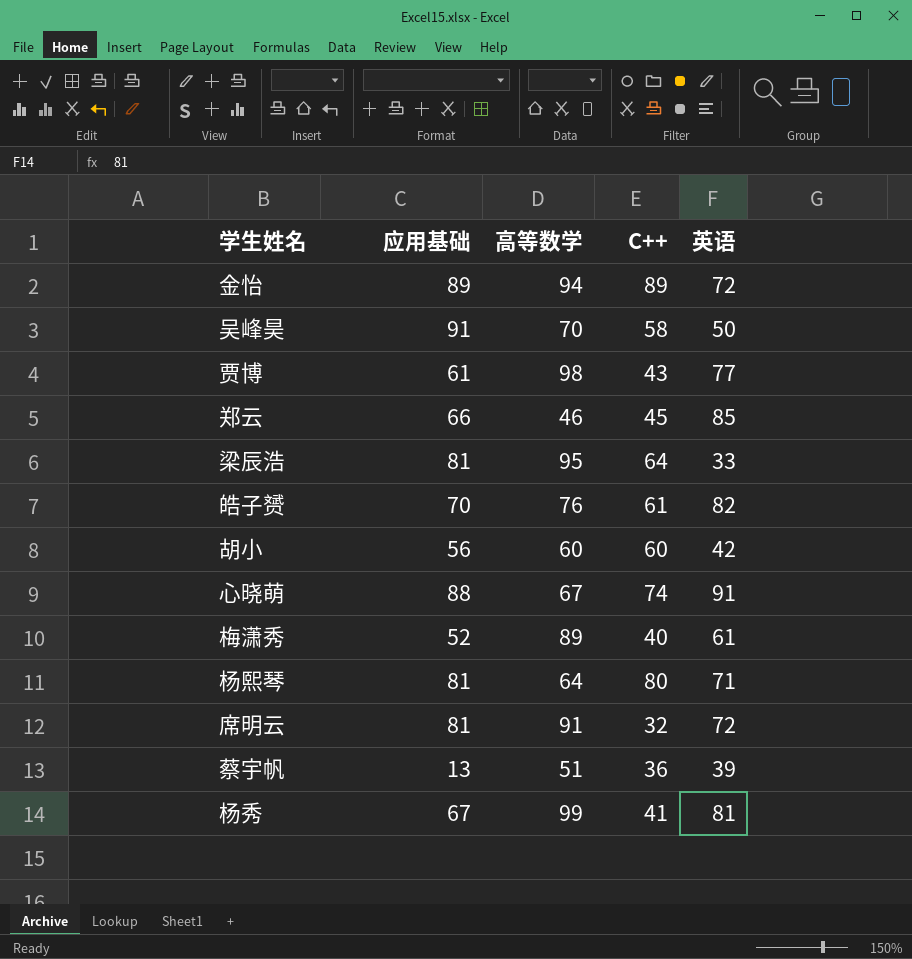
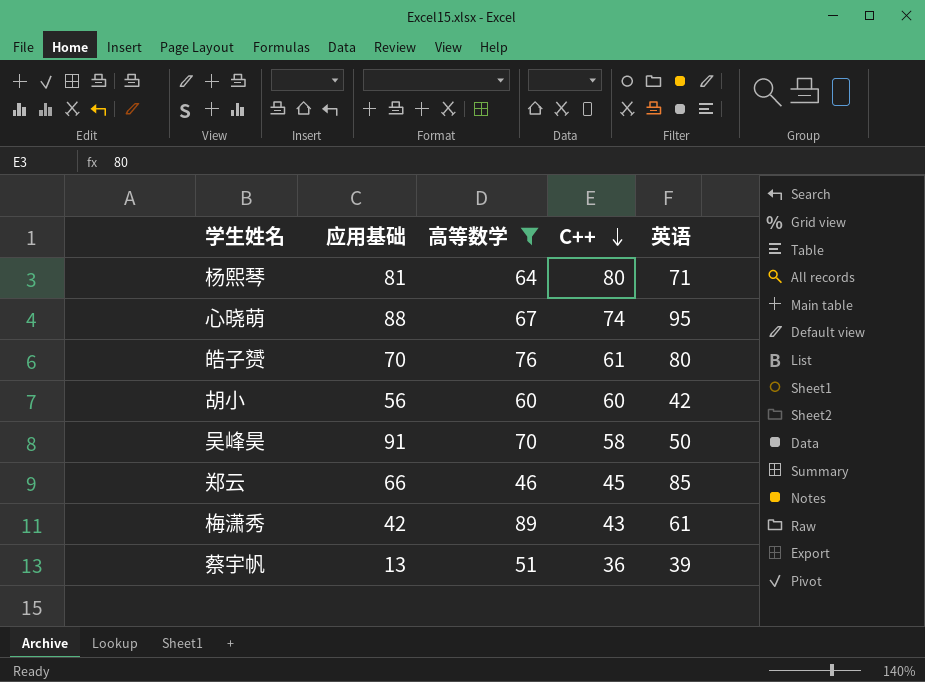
filter: none -> 高等数学 <= 89
row order: none -> C++ descending
心晓萌 | 英语: 91 -> 95
皓子赟 | 英语: 82 -> 80
梅潇秀 | 应用基础: 52 -> 42
梅潇秀 | C++: 40 -> 43

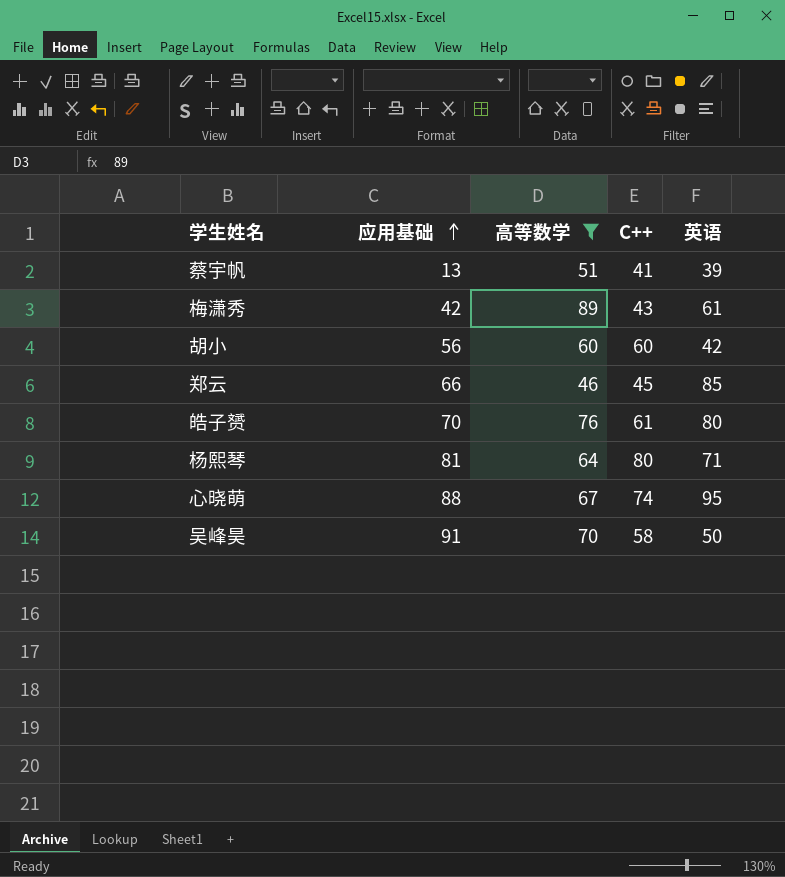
row order: C++ descending -> 应用基础 ascending
蔡宇帆 | C++: 36 -> 41

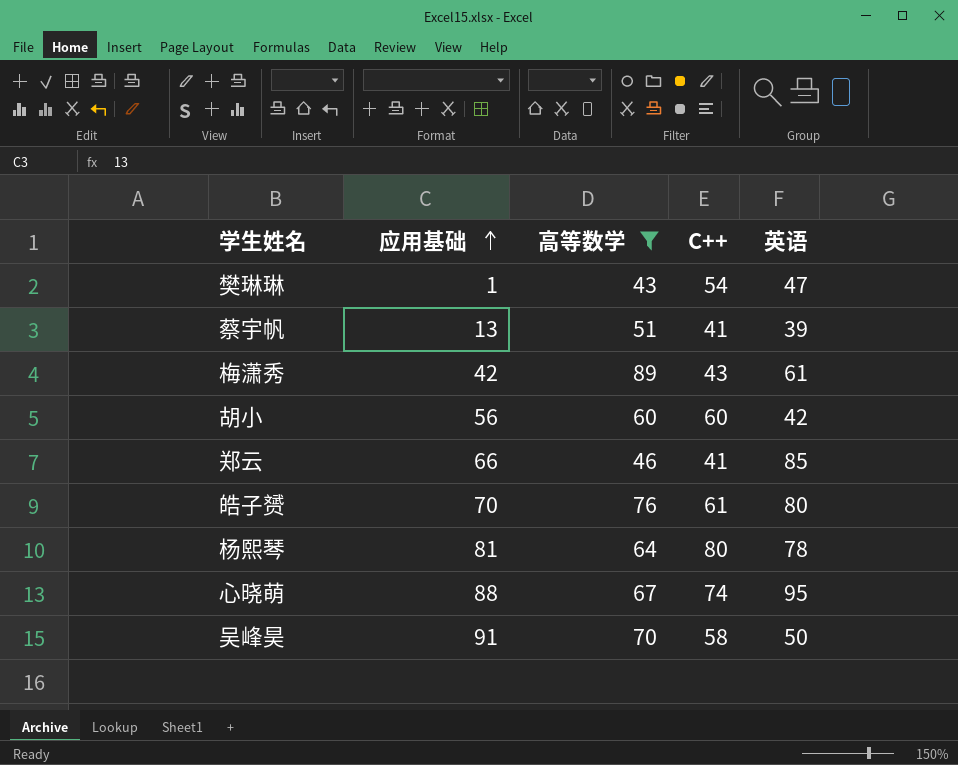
row 樊琳琳: none -> 1 | 43 | 54 | 47
郑云 | C++: 45 -> 41
杨熙琴 | 英语: 71 -> 78

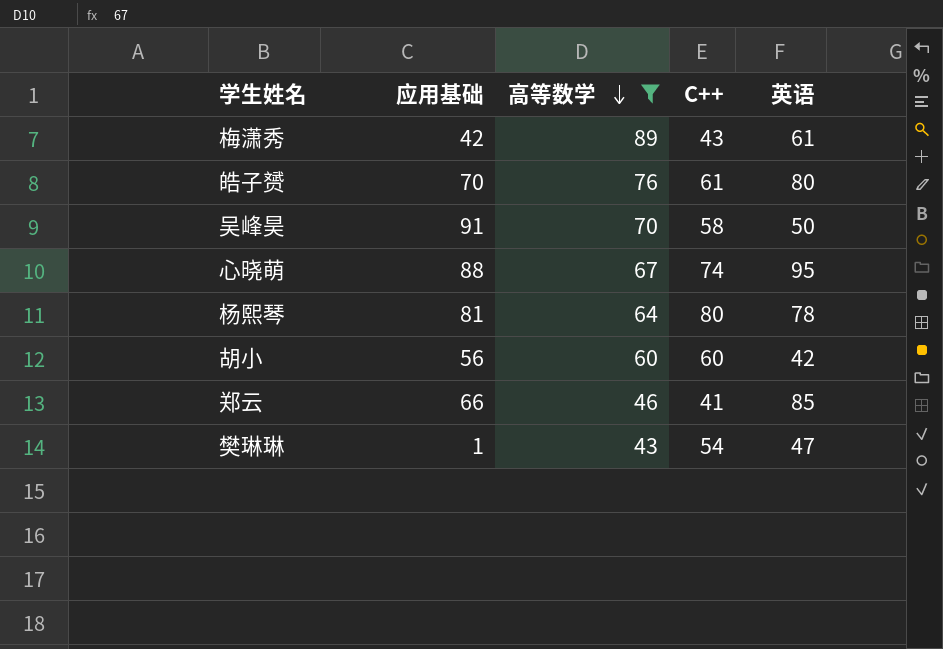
row order: 应用基础 ascending -> 高等数学 descending
row 蔡宇帆: 13 | 51 | 41 | 39 -> none

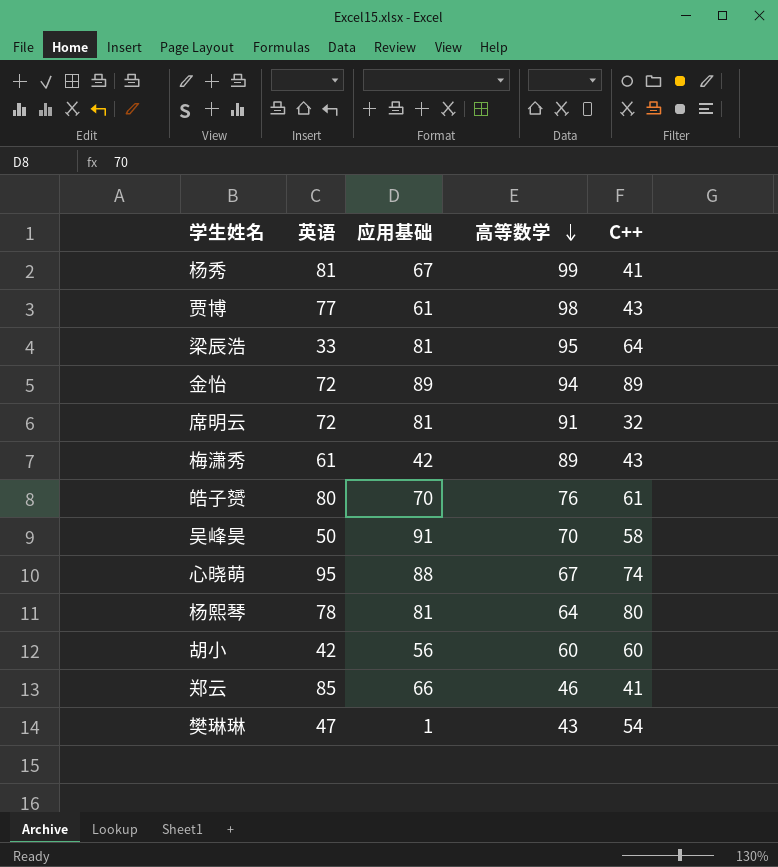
filter: 高等数学 <= 89 -> none
column 英语 | position: 5 -> 2

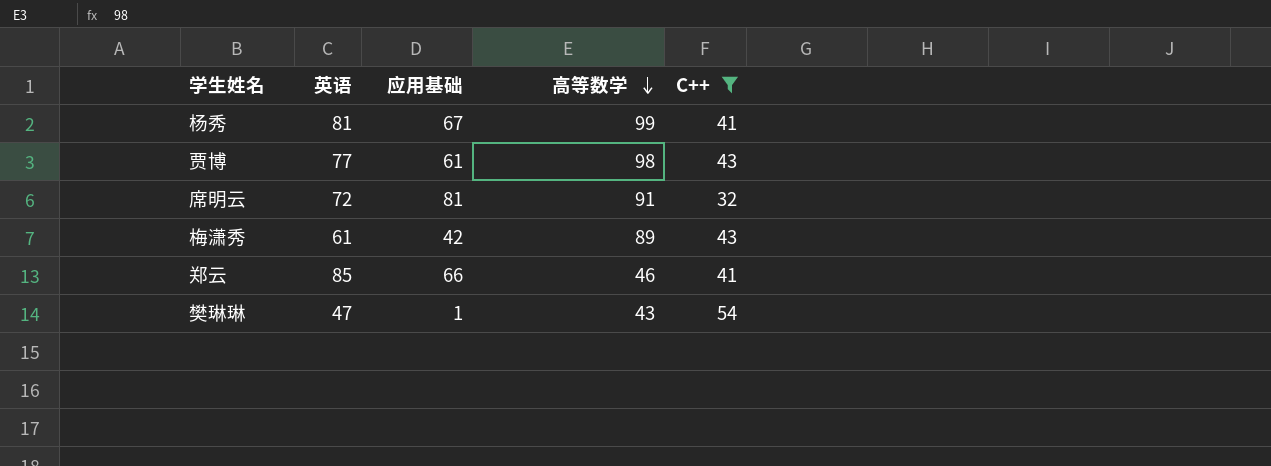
filter: none -> C++ <= 54

